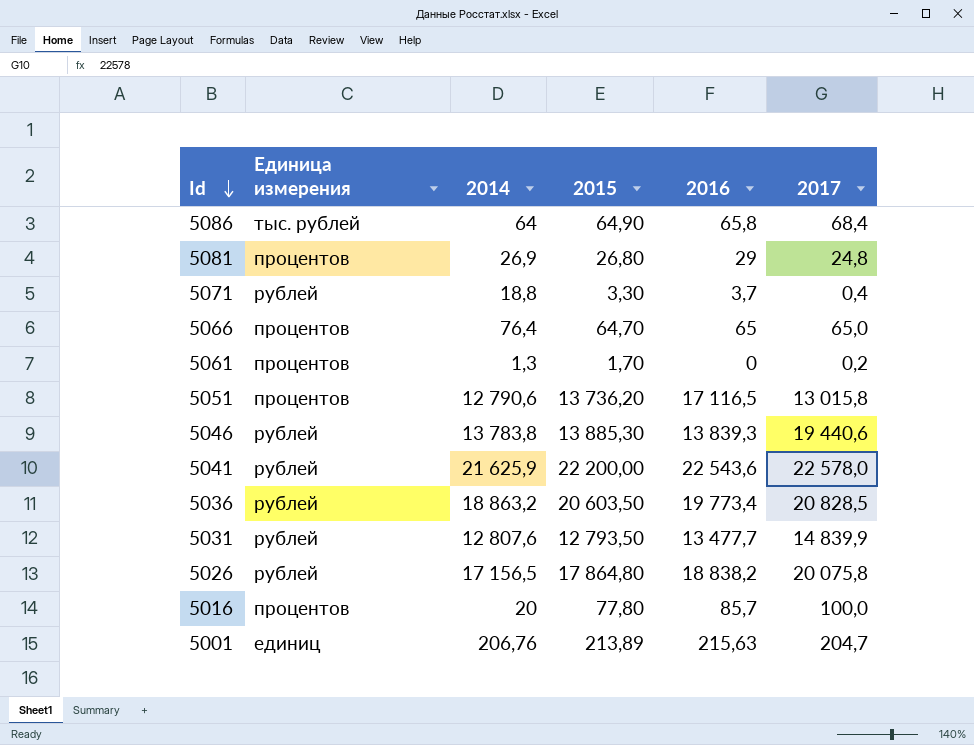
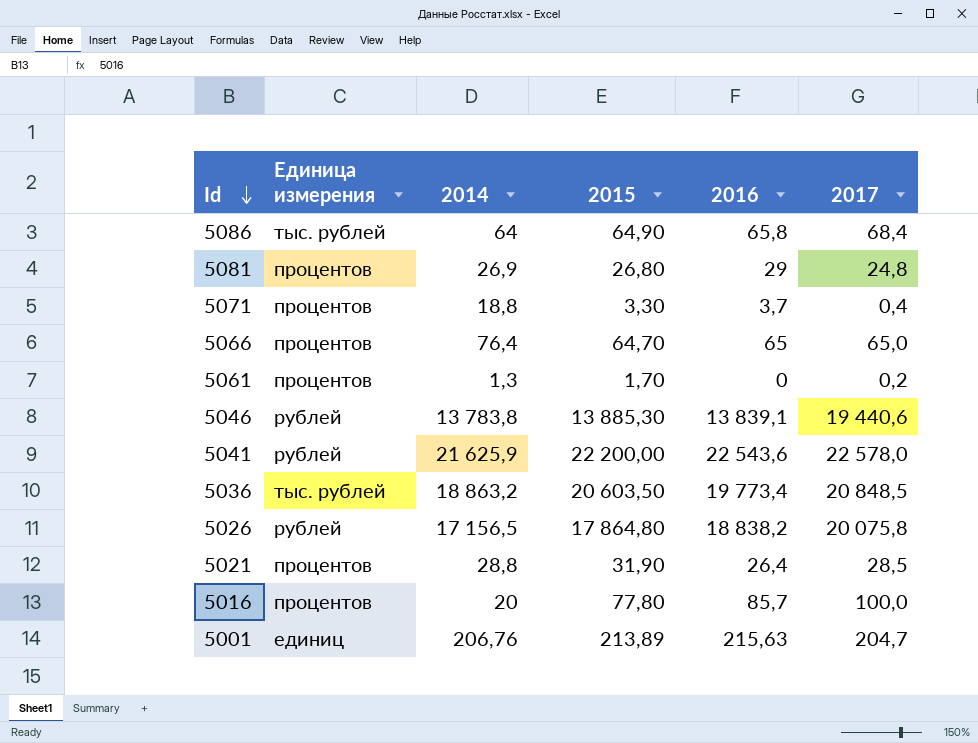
row 5051: процентов | 12 790,6 | 13 736,20 | 17 116,5 | 13 015,8 -> none
row 5031: рублей | 12 807,6 | 12 793,50 | 13 477,7 | 14 839,9 -> none
5071 | Единица измерения: рублей -> процентов
5046 | 2016: 13 839,3 -> 13 839,1
5036 | Единица измерения: рублей -> тыс. рублей
5036 | 2017: 20 828,5 -> 20 848,5
row 5021: none -> процентов | 28,8 | 31,90 | 26,4 | 28,5

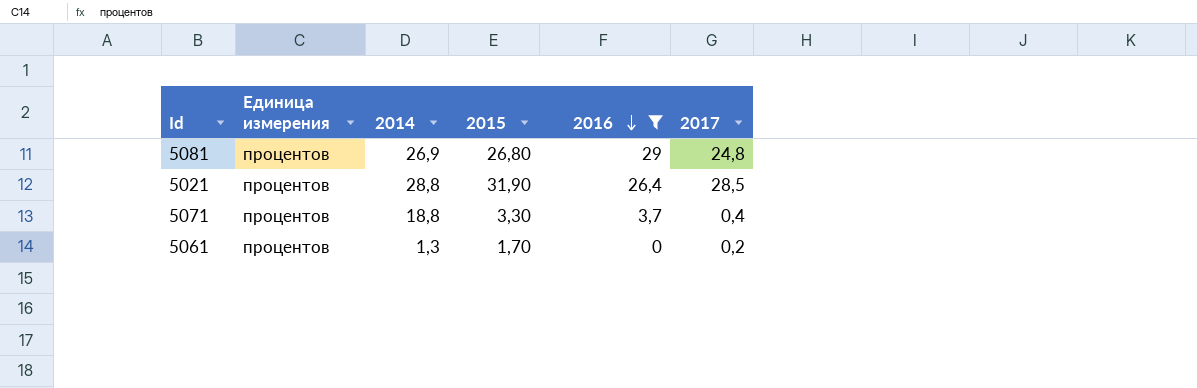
filter: none -> 2016 <= 29
row order: Id descending -> 2016 descending

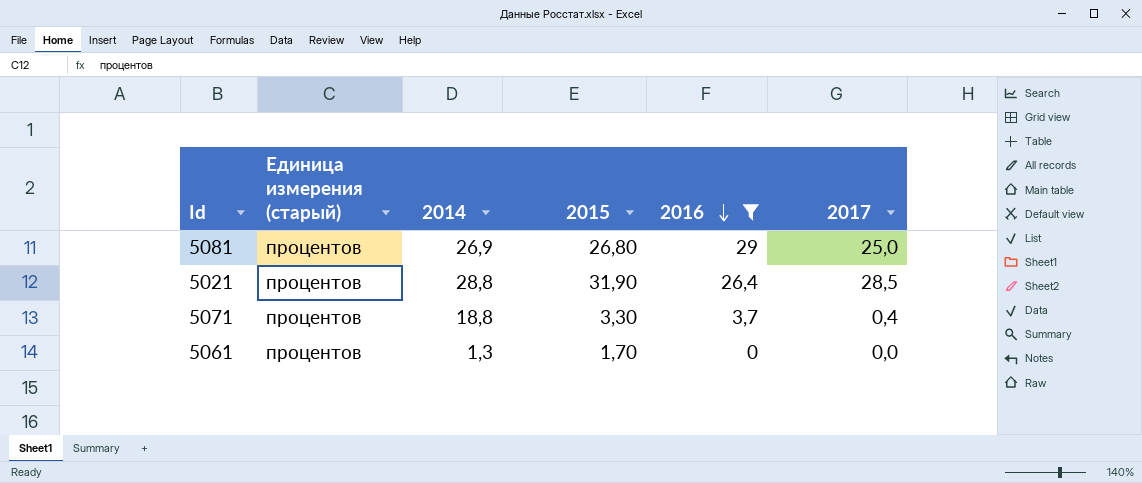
column name: Единица измерения -> Единица измерения (старый)
5081 | 2017: 24,8 -> 25,0
5061 | 2017: 0,2 -> 0,0

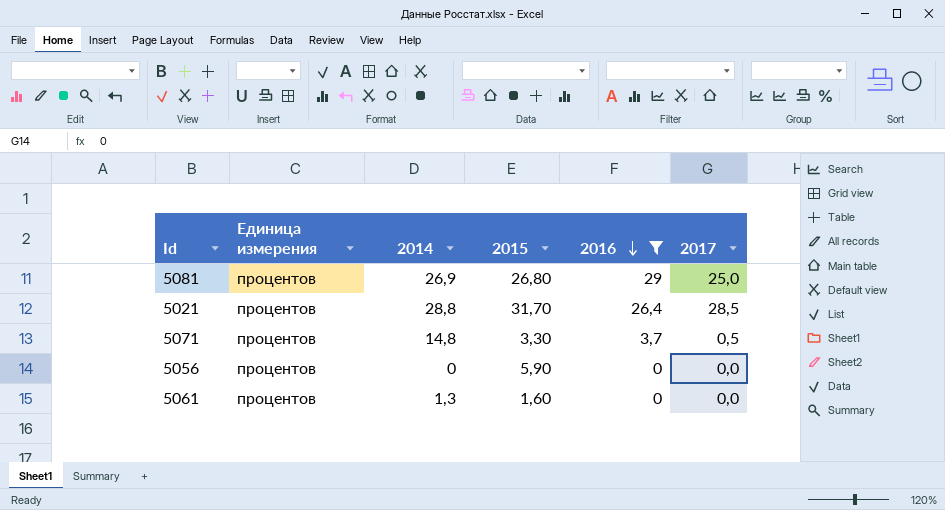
column name: Единица измерения (старый) -> Единица измерения
5021 | 2015: 31,90 -> 31,70
5071 | 2014: 18,8 -> 14,8
5071 | 2017: 0,4 -> 0,5
row 5056: none -> процентов | 0 | 5,90 | 0 | 0,0
5061 | 2015: 1,70 -> 1,60

